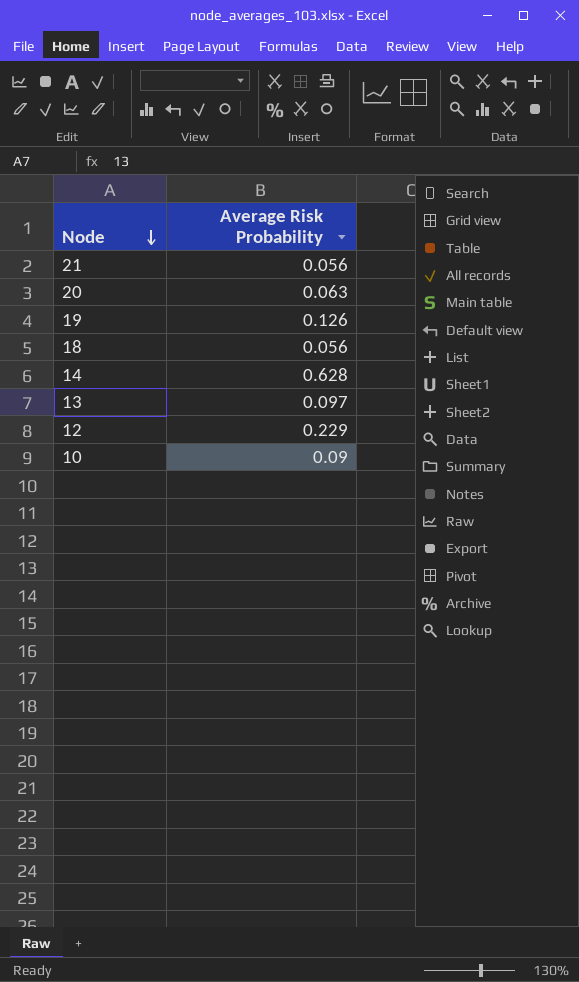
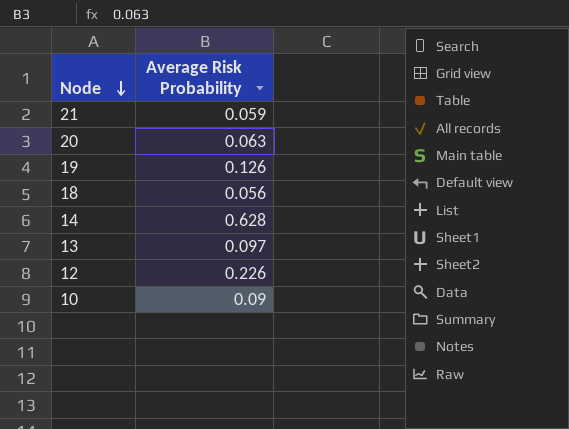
21 | Average Risk Probability: 0.056 -> 0.059
12 | Average Risk Probability: 0.229 -> 0.226

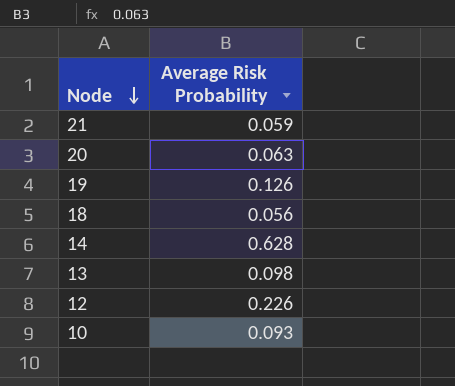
13 | Average Risk Probability: 0.097 -> 0.098
10 | Average Risk Probability: 0.09 -> 0.093

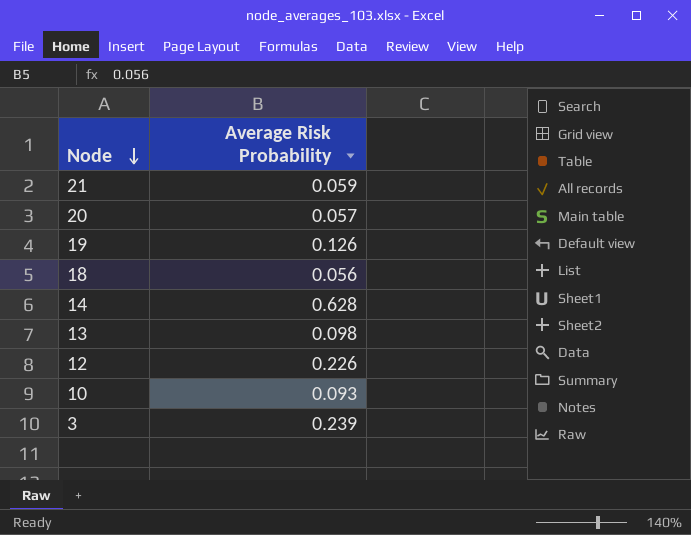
20 | Average Risk Probability: 0.063 -> 0.057
row 3: none -> 0.239

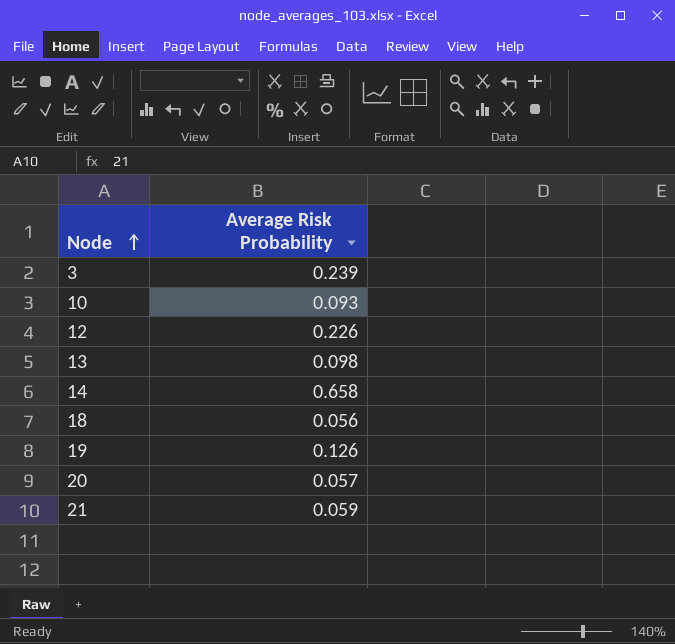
row order: Node descending -> Node ascending
14 | Average Risk Probability: 0.628 -> 0.658

